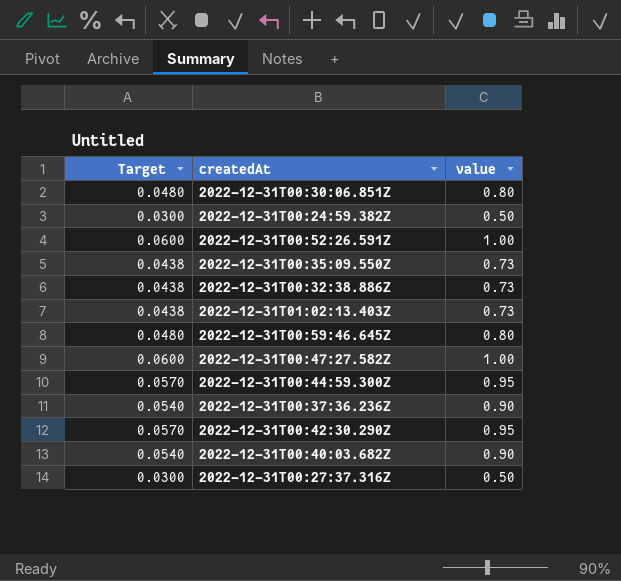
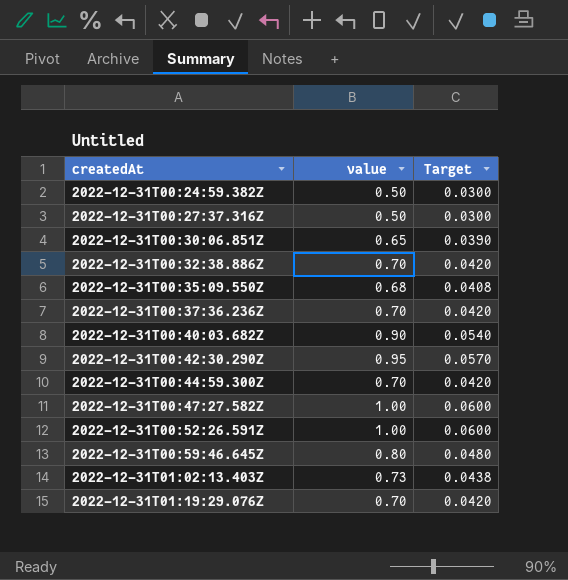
row order: none -> createdAt ascending
column Target | position: 1 -> 3
2022-12-31T00:30:06.851Z | value: 0.80 -> 0.65
2022-12-31T00:30:06.851Z | Target: 0.0480 -> 0.0390
2022-12-31T00:32:38.886Z | value: 0.73 -> 0.70
2022-12-31T00:32:38.886Z | Target: 0.0438 -> 0.0420
2022-12-31T00:35:09.550Z | value: 0.73 -> 0.68
2022-12-31T00:35:09.550Z | Target: 0.0438 -> 0.0408
2022-12-31T00:37:36.236Z | value: 0.90 -> 0.70
2022-12-31T00:37:36.236Z | Target: 0.0540 -> 0.0420
2022-12-31T00:44:59.300Z | value: 0.95 -> 0.70
2022-12-31T00:44:59.300Z | Target: 0.0570 -> 0.0420
row 2022-12-31T01:19:29.076Z: none -> 0.70 | 0.0420

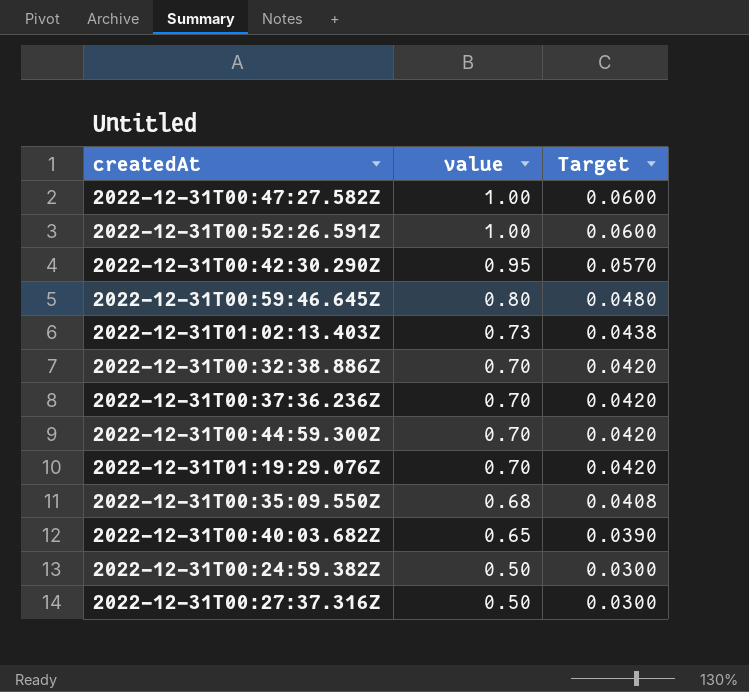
row order: createdAt ascending -> value descending
row 2022-12-31T00:30:06.851Z: 0.65 | 0.0390 -> none
2022-12-31T00:40:03.682Z | value: 0.90 -> 0.65
2022-12-31T00:40:03.682Z | Target: 0.0540 -> 0.0390

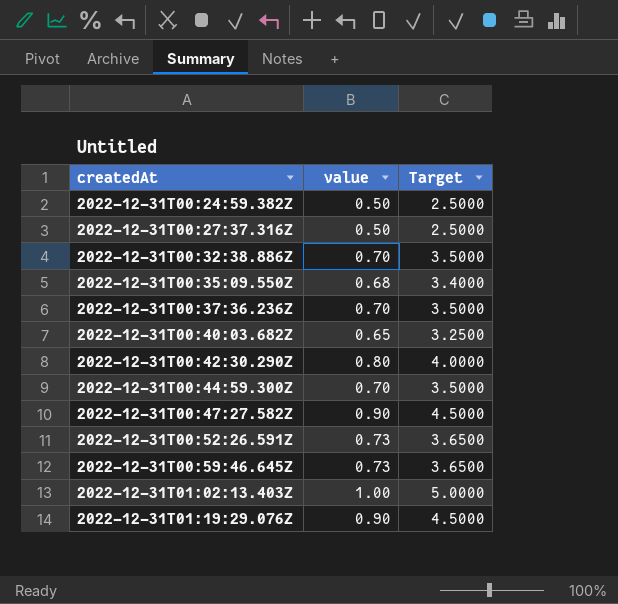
row order: value descending -> createdAt ascending
column Target | formula: [value] * 0.06 -> [value] * 5
2022-12-31T00:42:30.290Z | value: 0.95 -> 0.80
2022-12-31T00:47:27.582Z | value: 1.00 -> 0.90
2022-12-31T00:52:26.591Z | value: 1.00 -> 0.73
2022-12-31T00:59:46.645Z | value: 0.80 -> 0.73
2022-12-31T01:02:13.403Z | value: 0.73 -> 1.00
2022-12-31T01:19:29.076Z | value: 0.70 -> 0.90

